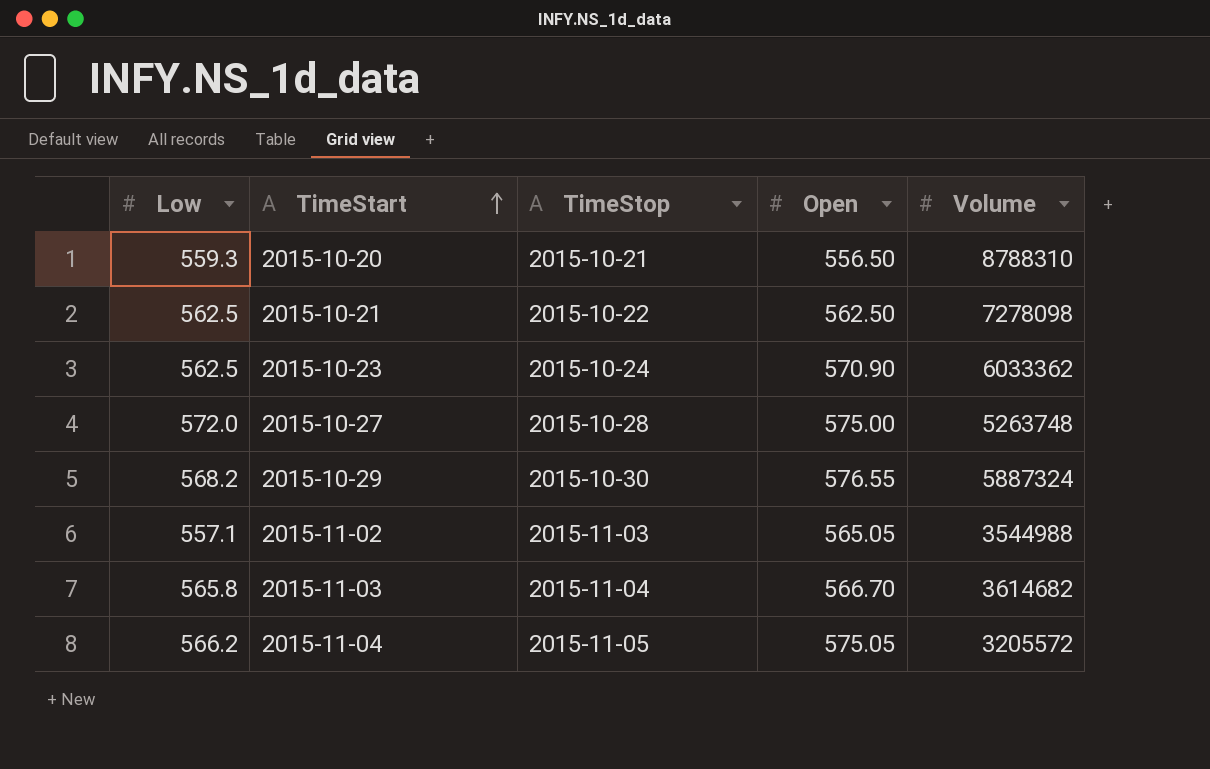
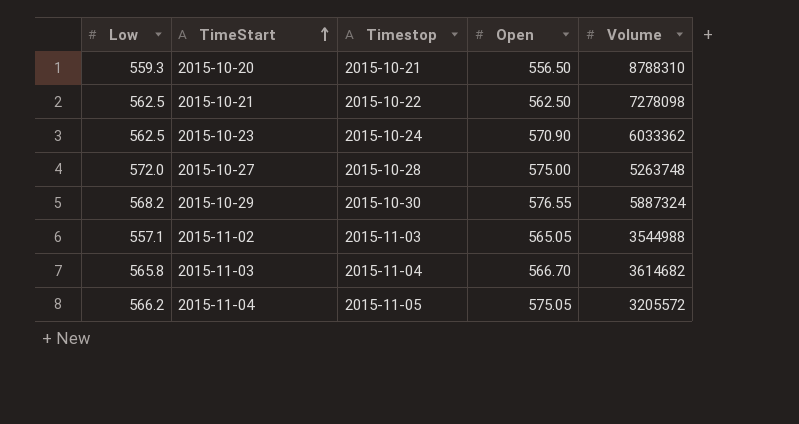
column name: TimeStop -> Timestop

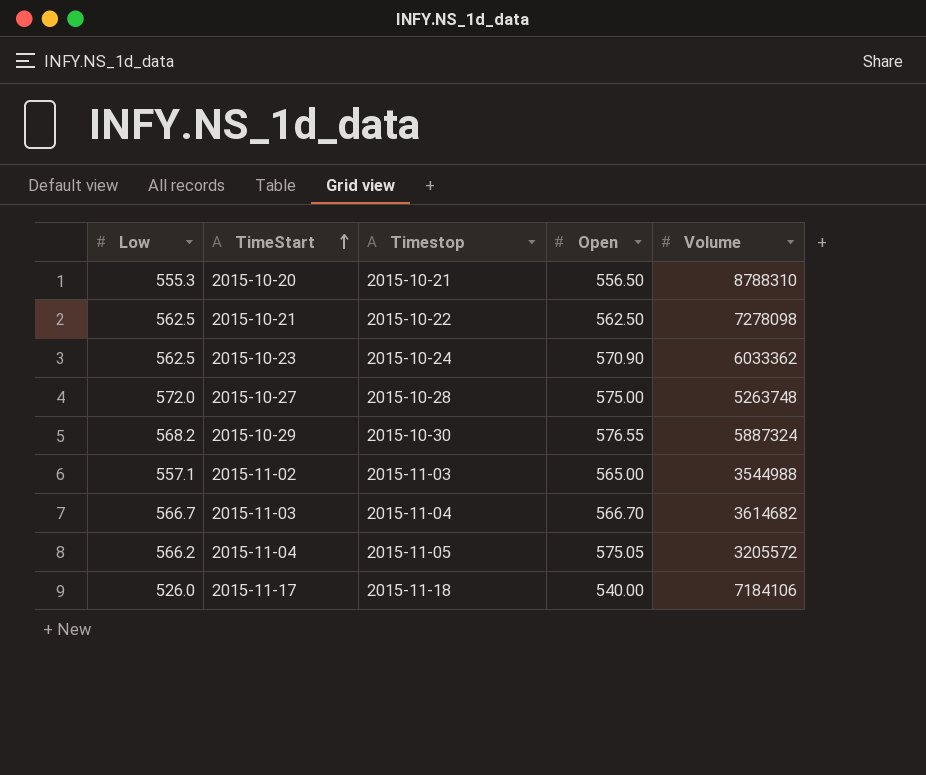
2015-10-20 | Low: 559.3 -> 555.3
2015-11-02 | Open: 565.05 -> 565.00
2015-11-03 | Low: 565.8 -> 566.7
row 2015-11-17: none -> 526.0 | 2015-11-18 | 540.00 | 7184106

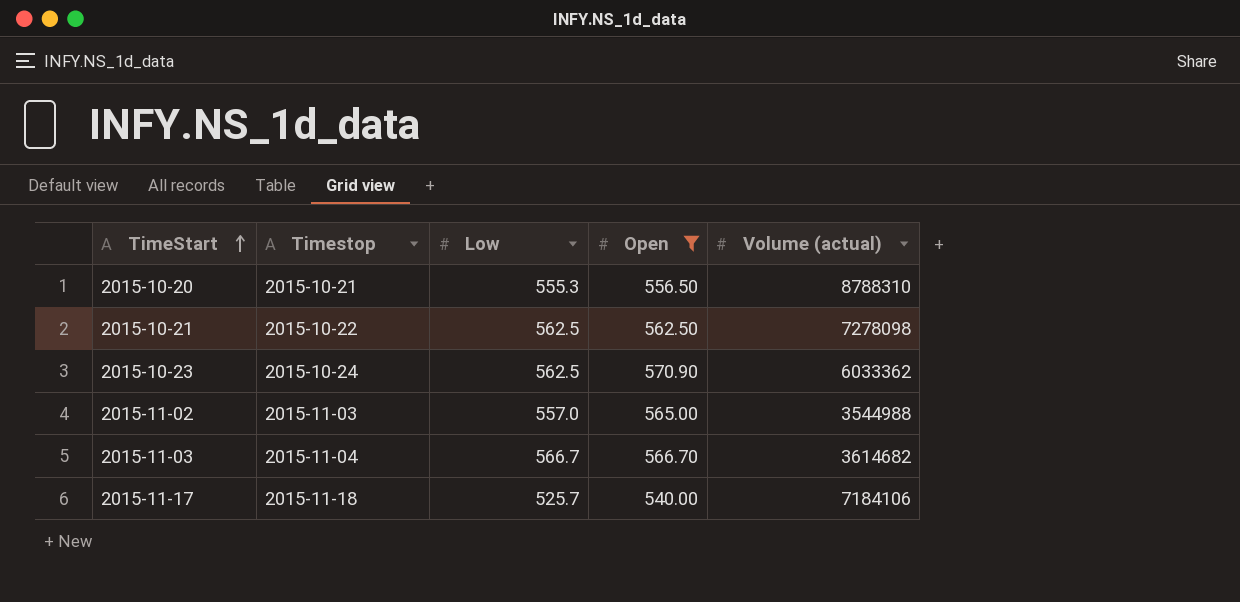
filter: none -> Open <= 570.90
column Low | position: 1 -> 3
column name: Volume -> Volume (actual)
2015-11-02 | Low: 557.1 -> 557.0
2015-11-17 | Low: 526.0 -> 525.7

